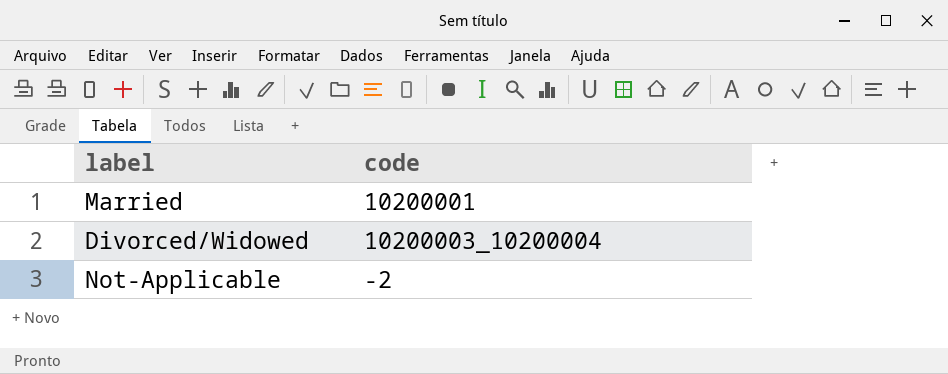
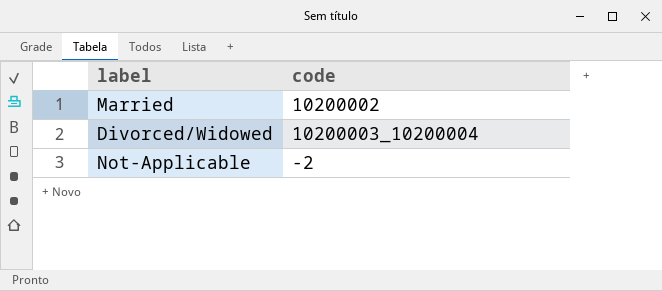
Married | code: 10200001 -> 10200002

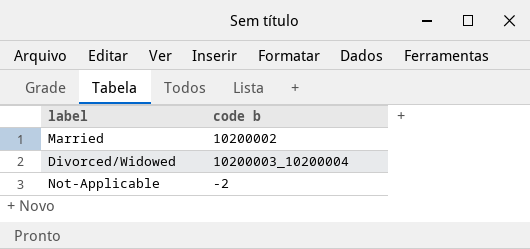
column name: code -> code b

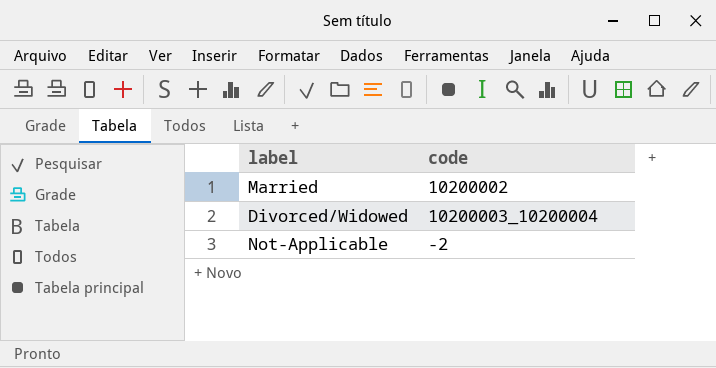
column name: code b -> code

